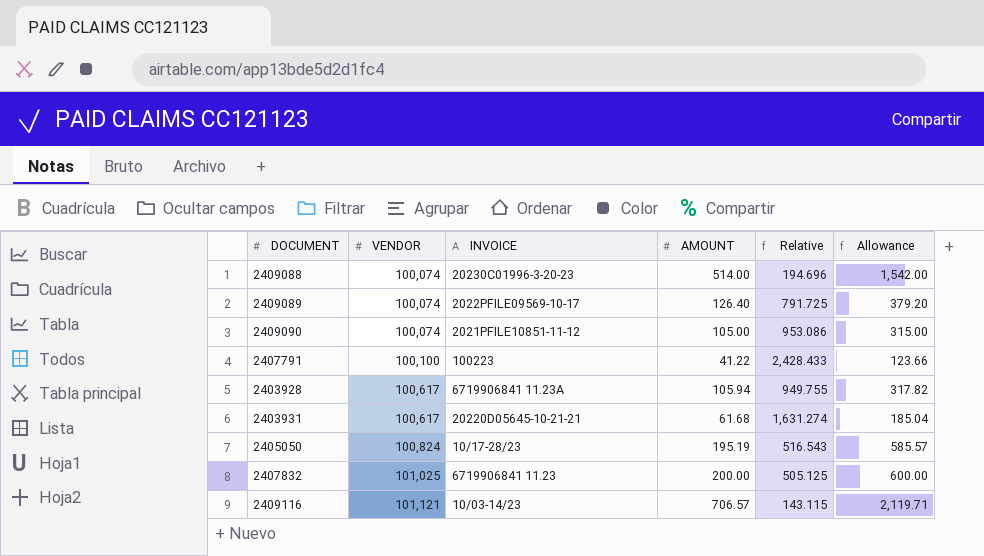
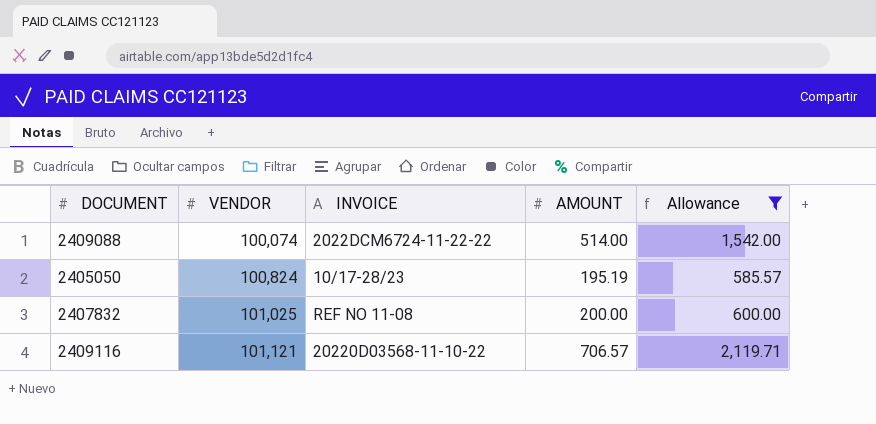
filter: none -> Allowance >= 585.57
column Relative | formula: [VENDOR] / [AMOUNT] -> none
2409088 | INVOICE: 20230C01996-3-20-23 -> 2022DCM6724-11-22-22
2407832 | INVOICE: 6719906841 11.23 -> REF NO 11-08
2409116 | INVOICE: 10/03-14/23 -> 20220D03568-11-10-22

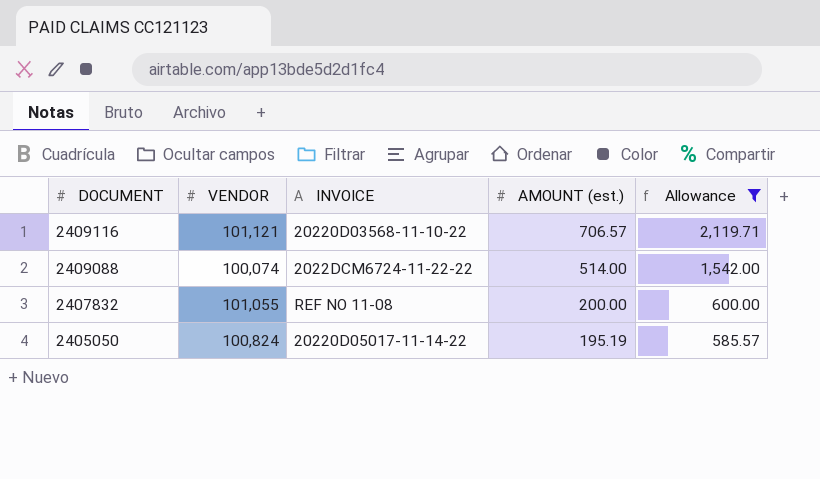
row order: VENDOR ascending -> DOCUMENT descending
column name: AMOUNT -> AMOUNT (est.)
2407832 | VENDOR: 101,025 -> 101,055
2405050 | INVOICE: 10/17-28/23 -> 20220D05017-11-14-22

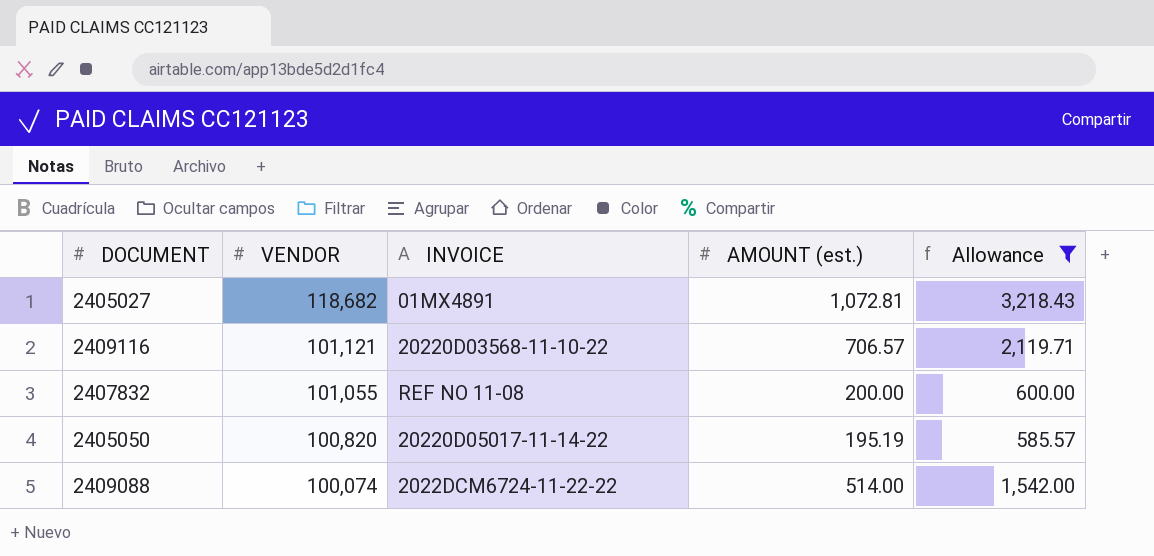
row order: DOCUMENT descending -> VENDOR descending
row 2405027: none -> 118,682 | 01MX4891 | 1,072.81 | 3,218.43
2405050 | VENDOR: 100,824 -> 100,820

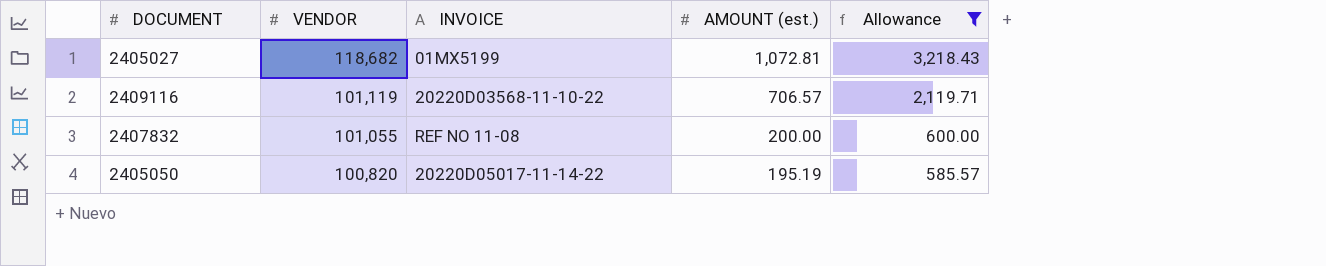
row 2409088: 100,074 | 2022DCM6724-11-22-22 | 514.00 | 1,542.00 -> none
2405027 | INVOICE: 01MX4891 -> 01MX5199
2409116 | VENDOR: 101,121 -> 101,119

